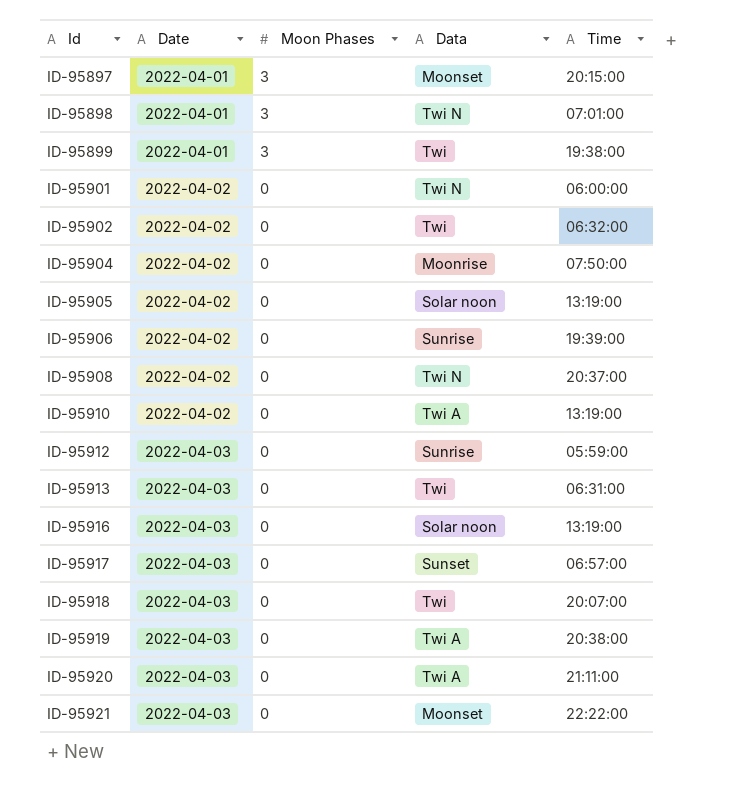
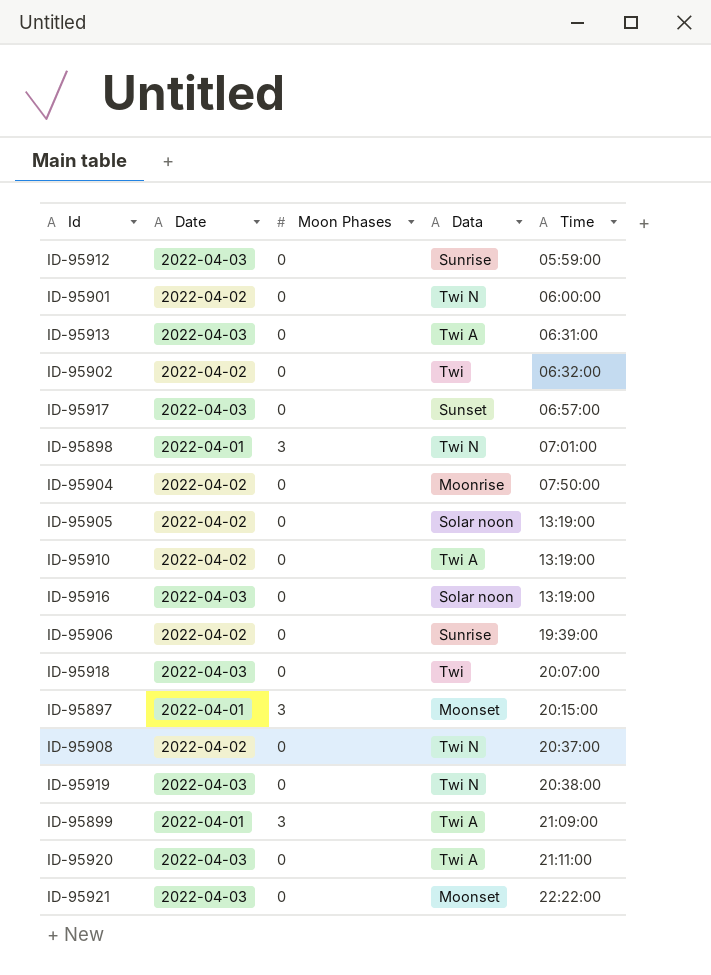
row order: Id ascending -> Time ascending
ID-95913 | Data: Twi -> Twi A
ID-95919 | Data: Twi A -> Twi N
ID-95899 | Data: Twi -> Twi A
ID-95899 | Time: 19:38:00 -> 21:09:00

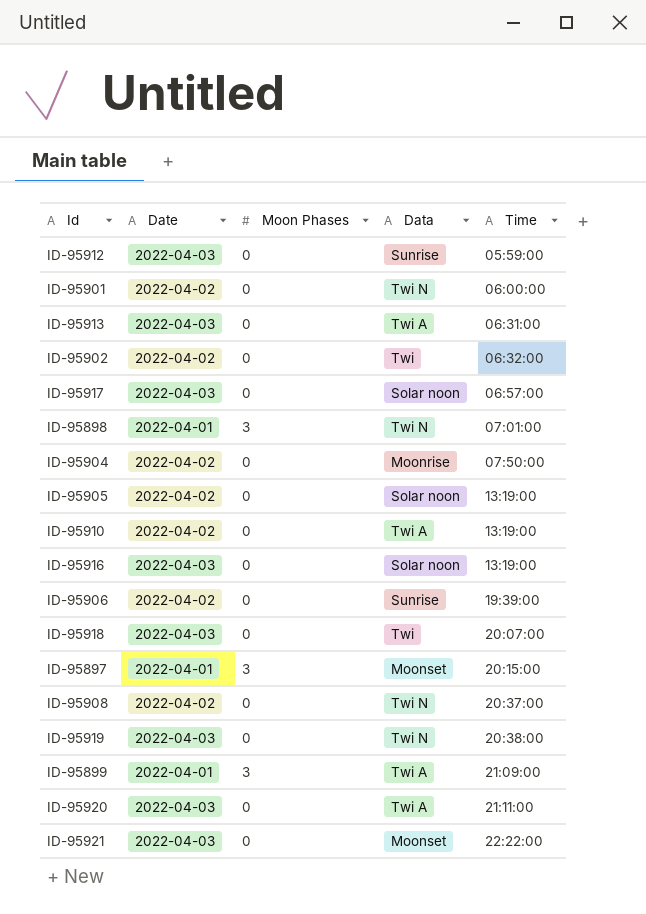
ID-95917 | Data: Sunset -> Solar noon

